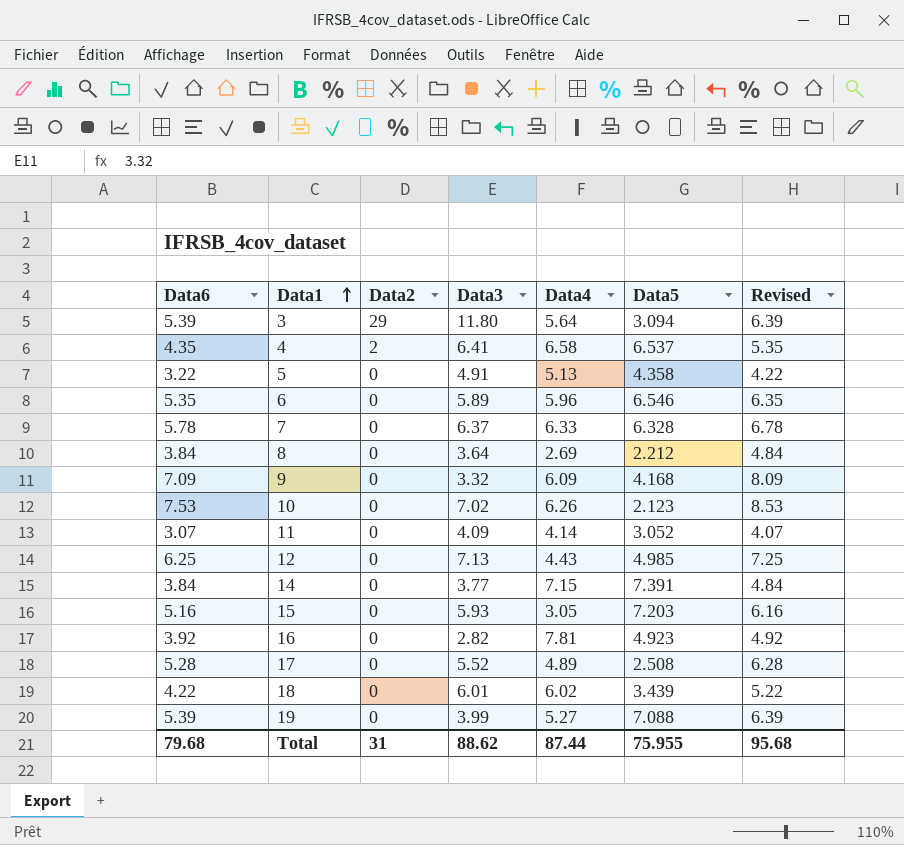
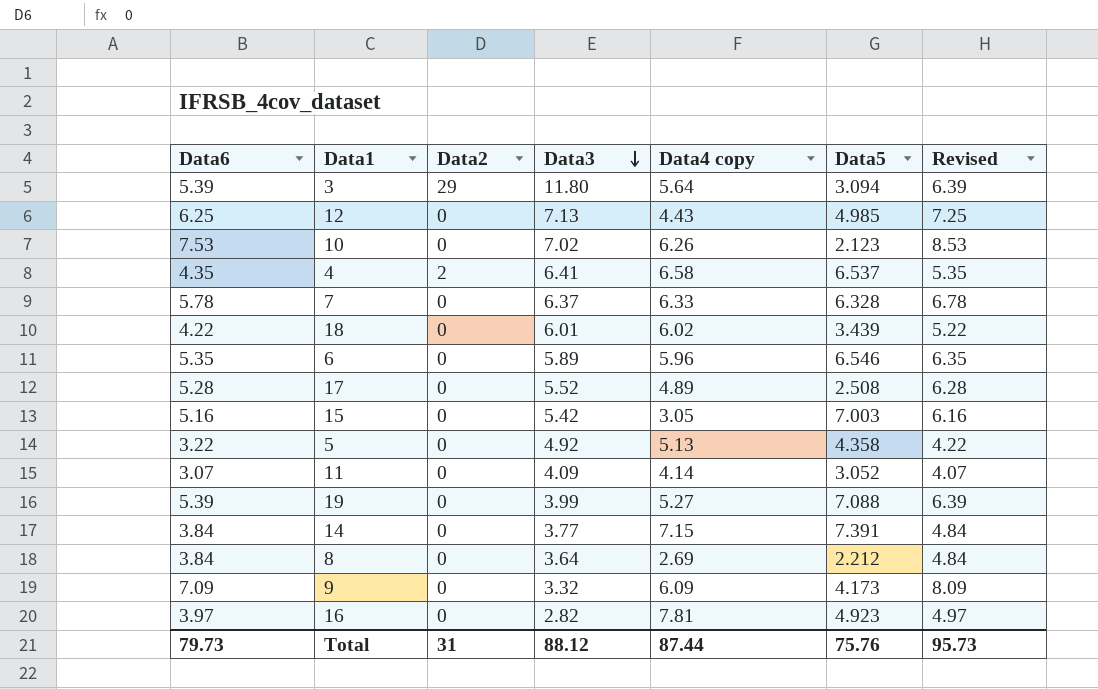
row order: Data1 ascending -> Data3 descending
column name: Data4 -> Data4 copy
15 | Data3: 5.93 -> 5.42
15 | Data5: 7.203 -> 7.003
5 | Data3: 4.91 -> 4.92
9 | Data5: 4.168 -> 4.173
16 | Data6: 3.92 -> 3.97
16 | Revised: 4.92 -> 4.97
Total | Data6: 79.68 -> 79.73
Total | Data3: 88.62 -> 88.12
Total | Data5: 75.955 -> 75.76
Total | Revised: 95.68 -> 95.73

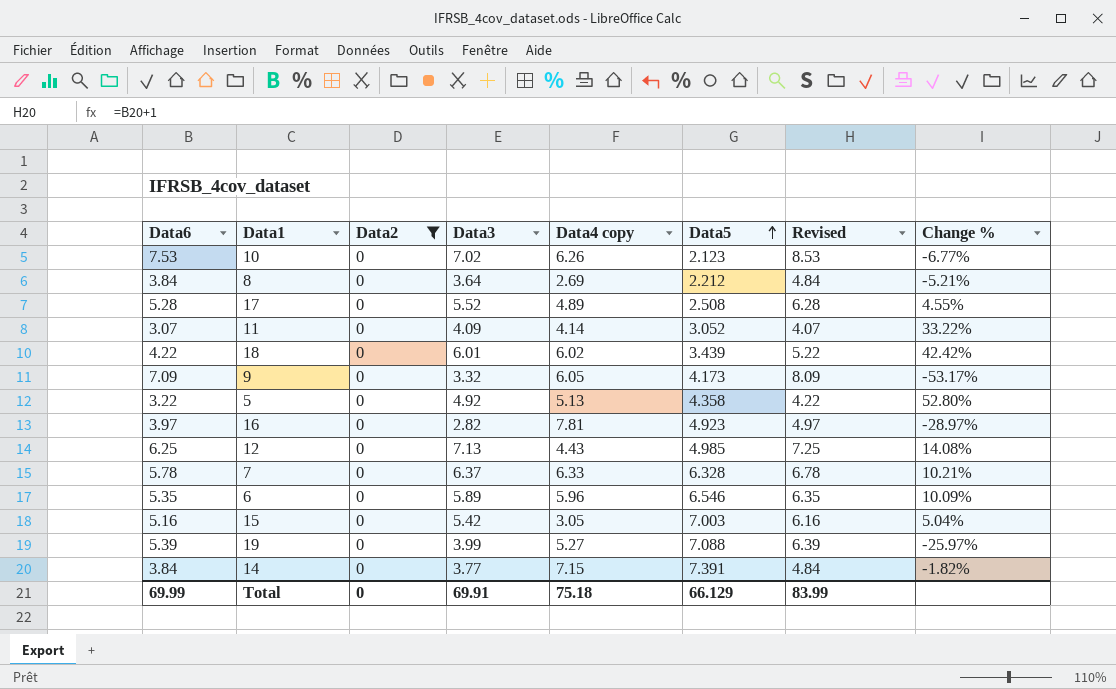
filter: none -> Data2 = 0
row order: Data3 descending -> Data5 ascending
column Change % | formula: none -> ([Data3] - [Data6]) / [Data6]
9 | Data4 copy: 6.09 -> 6.05
Total | Data6: 79.73 -> 69.99
Total | Data2: 31 -> 0
Total | Data3: 88.12 -> 69.91
Total | Data4 copy: 87.44 -> 75.18
Total | Data5: 75.76 -> 66.129
Total | Revised: 95.73 -> 83.99

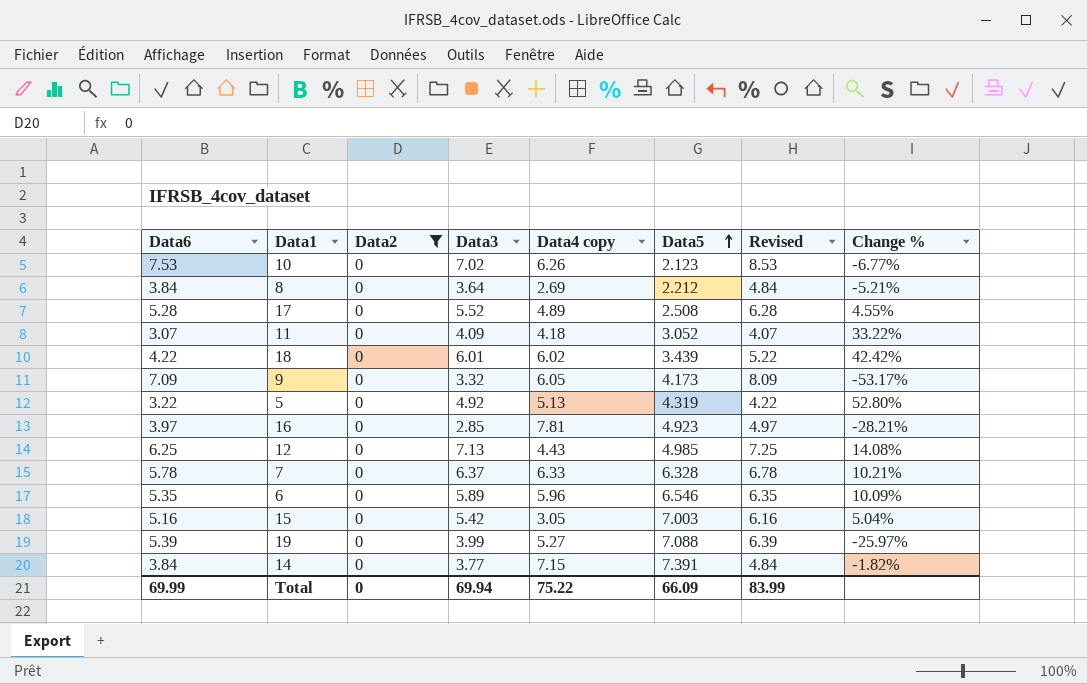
11 | Data4 copy: 4.14 -> 4.18
5 | Data5: 4.358 -> 4.319
16 | Data3: 2.82 -> 2.85
16 | Change %: -28.97% -> -28.21%
Total | Data3: 69.91 -> 69.94
Total | Data4 copy: 75.18 -> 75.22
Total | Data5: 66.129 -> 66.09

